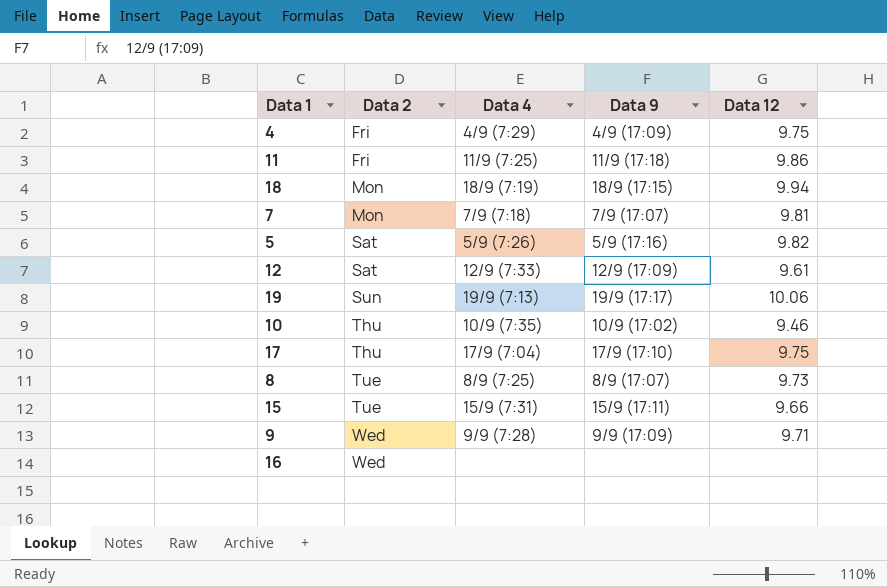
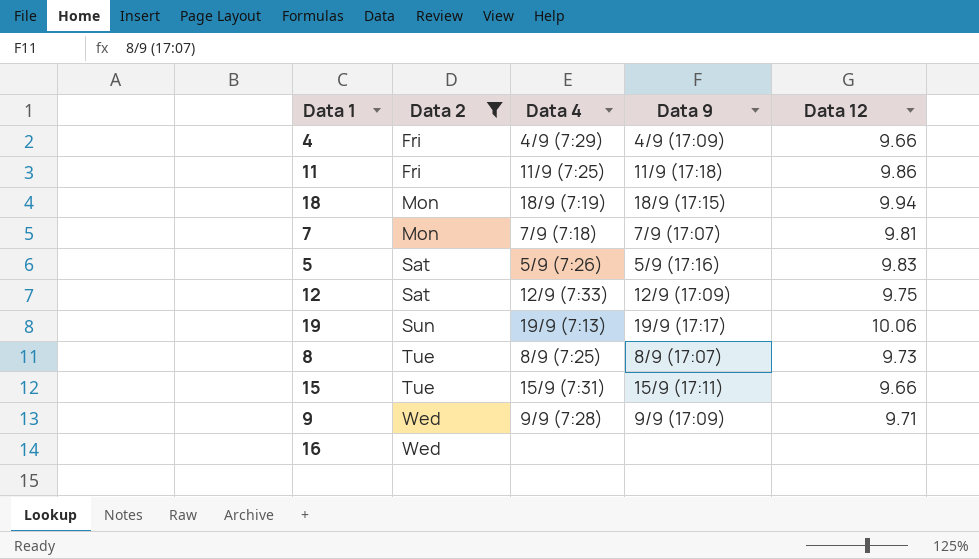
filter: none -> Data 2 != Thu
4 | Data 12: 9.75 -> 9.66
5 | Data 12: 9.82 -> 9.83
12 | Data 12: 9.61 -> 9.75

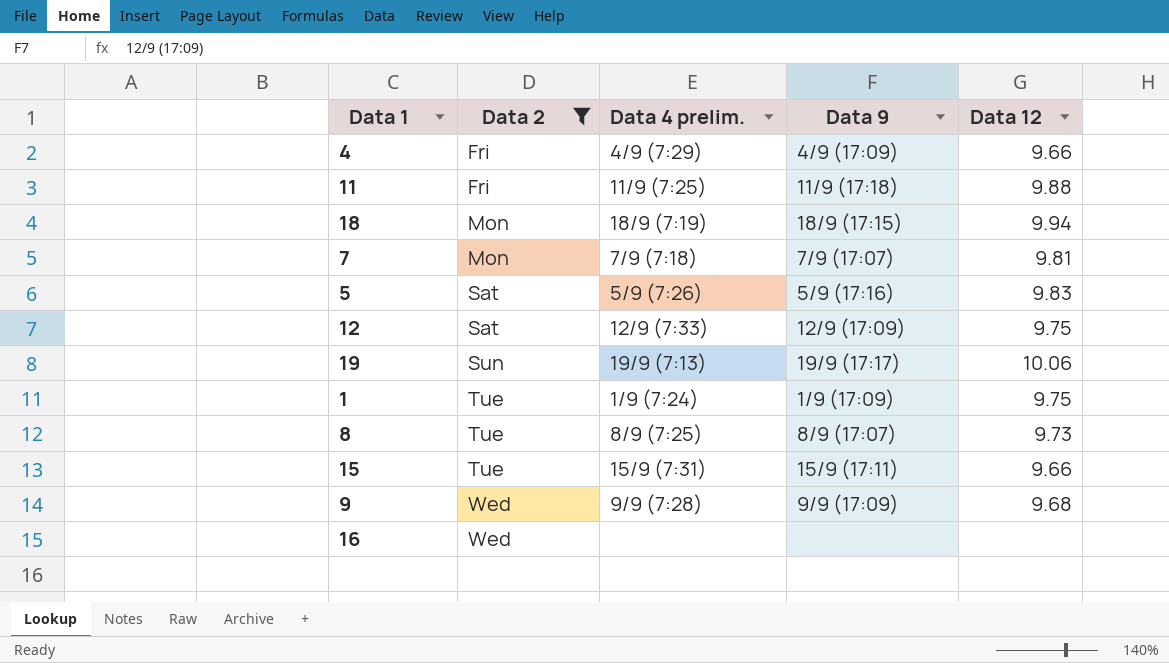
column name: Data 4 -> Data 4 prelim.
11 | Data 12: 9.86 -> 9.88
row 1: none -> Tue | 1/9 (7:24) | 1/9 (17:09) | 9.75
9 | Data 12: 9.71 -> 9.68

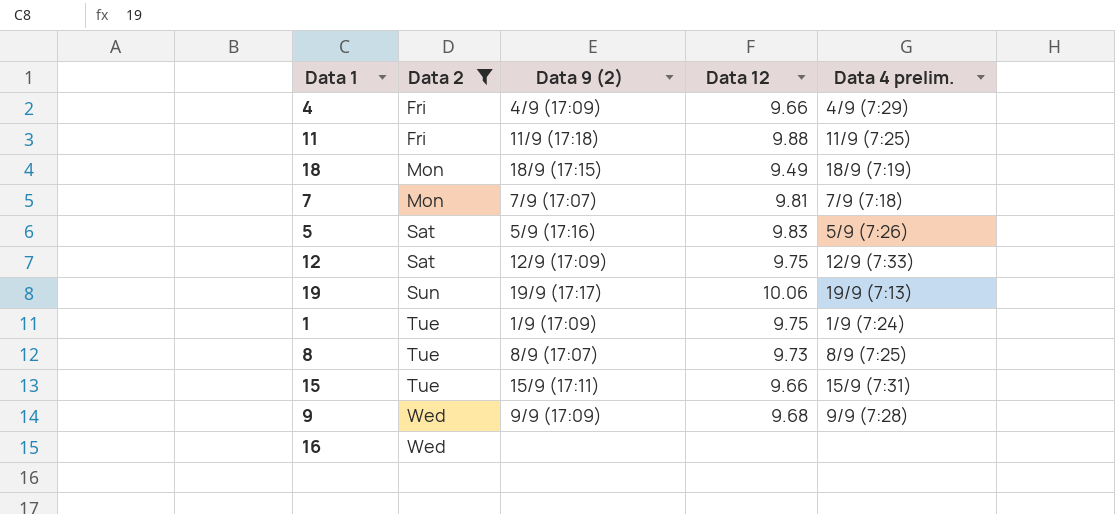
column name: Data 9 -> Data 9 (2)
column Data 4 prelim. | position: 3 -> 5
18 | Data 12: 9.94 -> 9.49

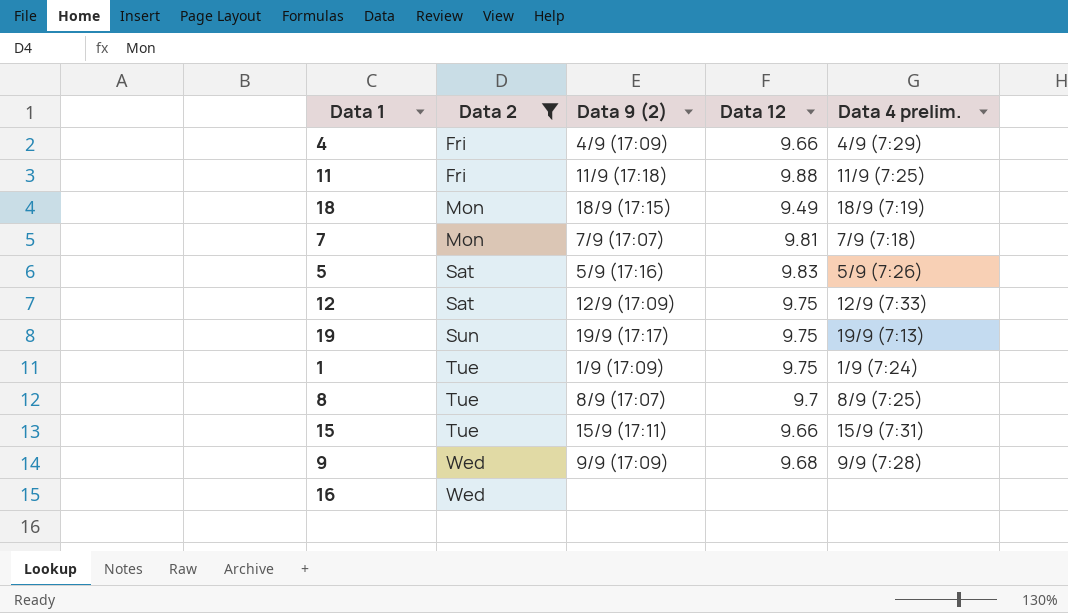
19 | Data 12: 10.06 -> 9.75
8 | Data 12: 9.73 -> 9.7

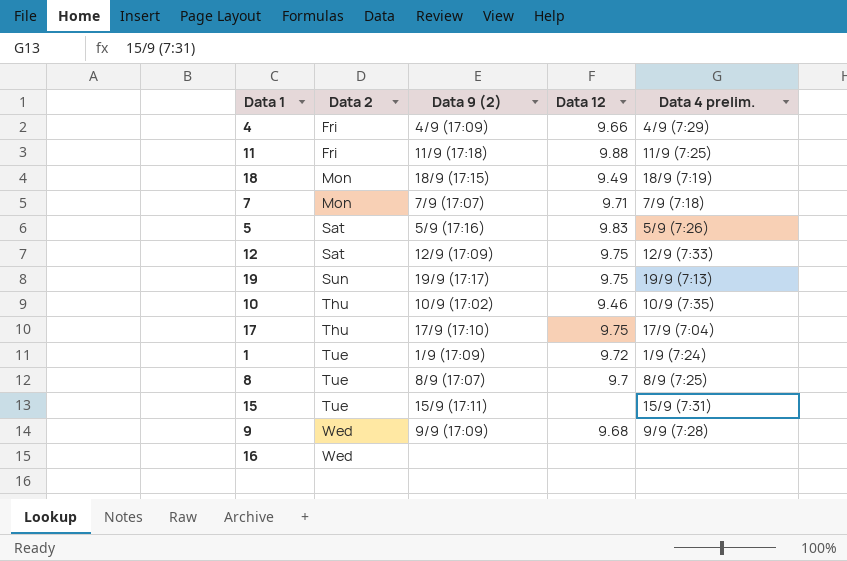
filter: Data 2 != Thu -> none
7 | Data 12: 9.81 -> 9.71
1 | Data 12: 9.75 -> 9.72
15 | Data 12: 9.66 -> none

